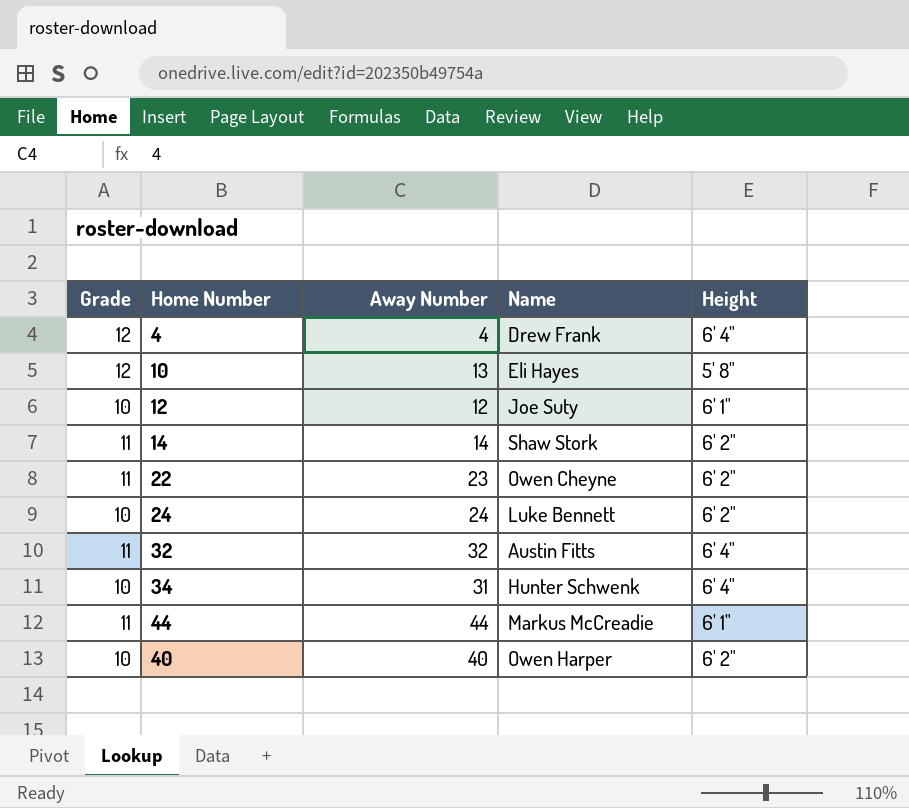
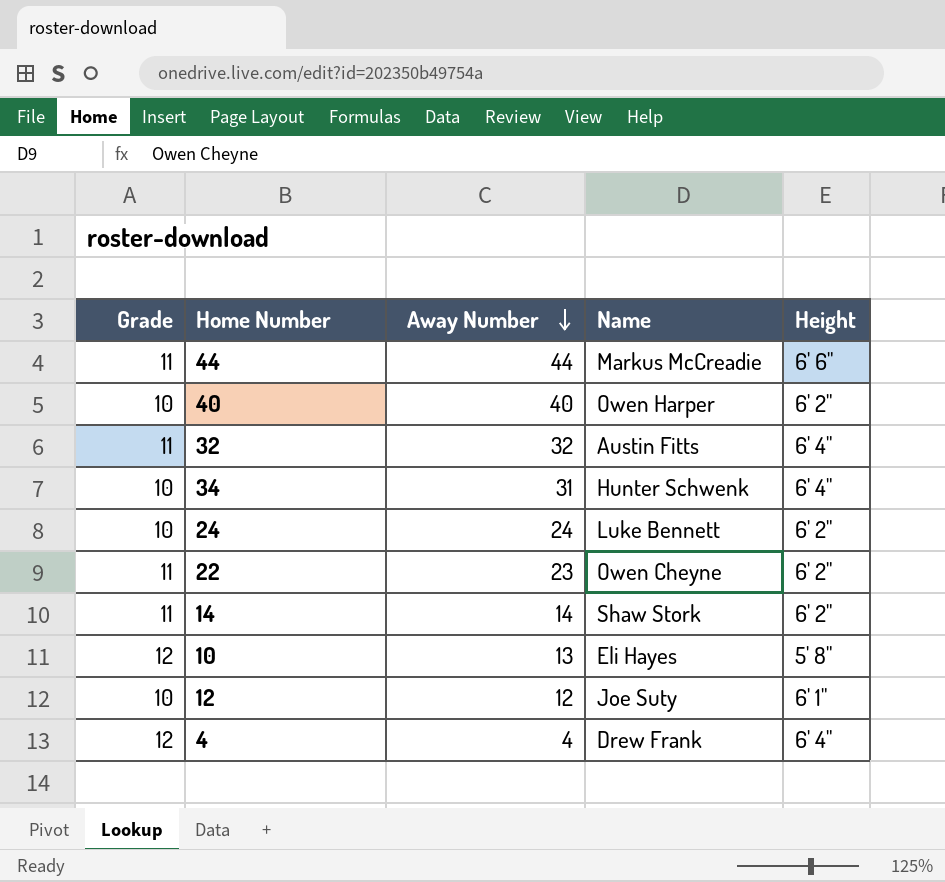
row order: none -> Away Number descending
44 | Height: 6' 1" -> 6' 6"

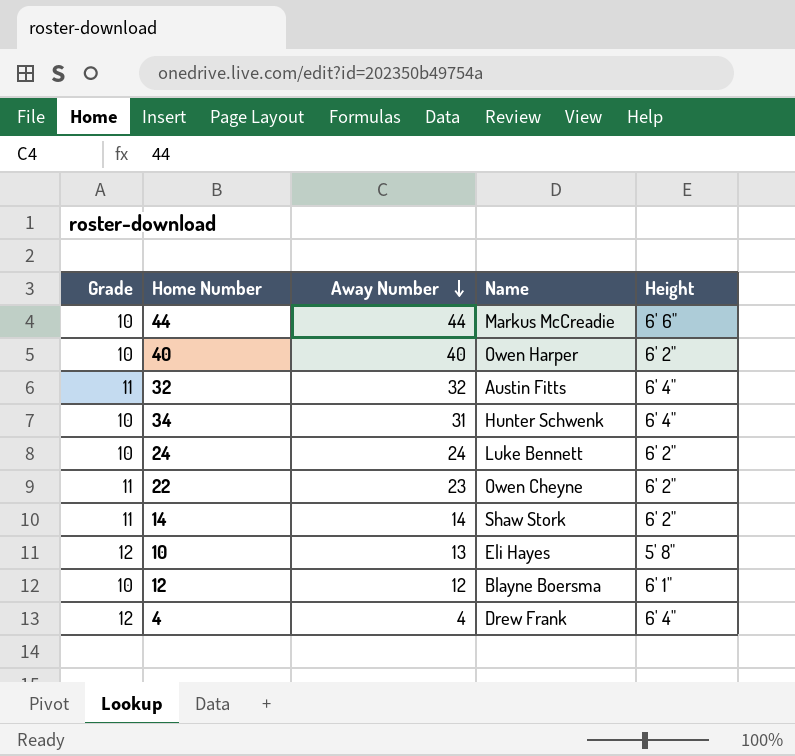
44 | Grade: 11 -> 10
12 | Name: Joe Suty -> Blayne Boersma

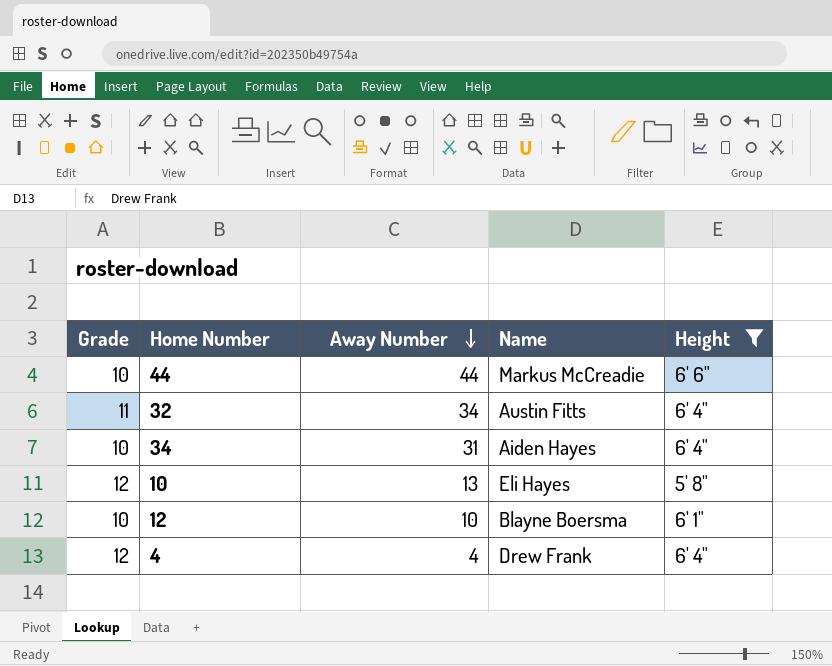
filter: none -> Height != 6' 2"
32 | Away Number: 32 -> 34
34 | Name: Hunter Schwenk -> Aiden Hayes
12 | Away Number: 12 -> 10

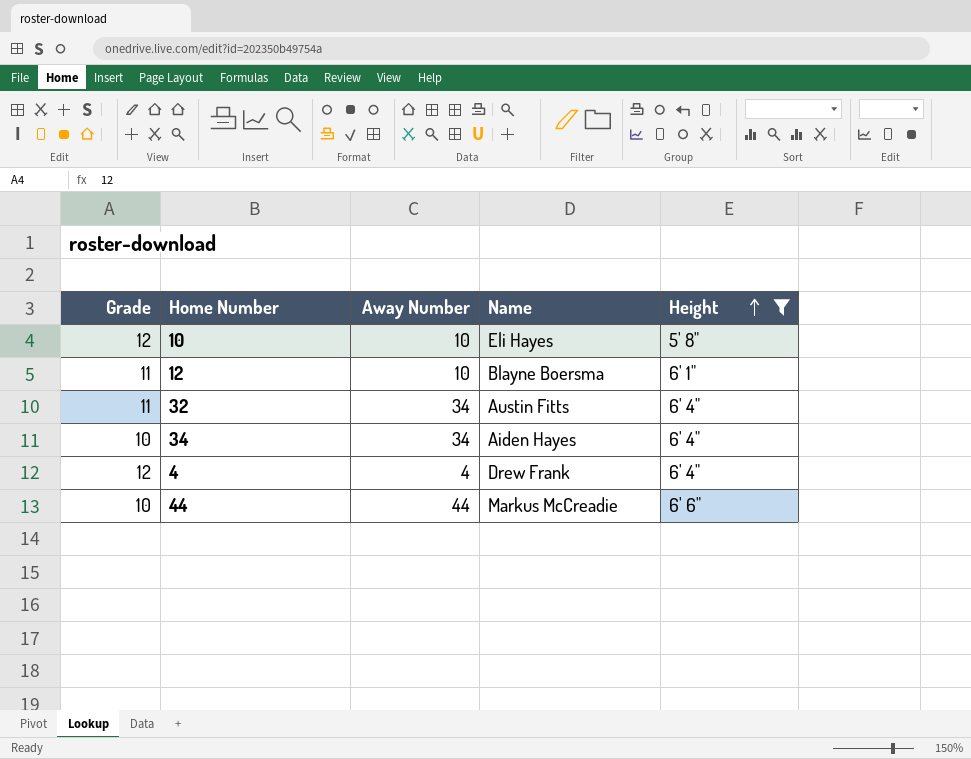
row order: Away Number descending -> Height ascending
10 | Away Number: 13 -> 10
12 | Grade: 10 -> 11
34 | Away Number: 31 -> 34

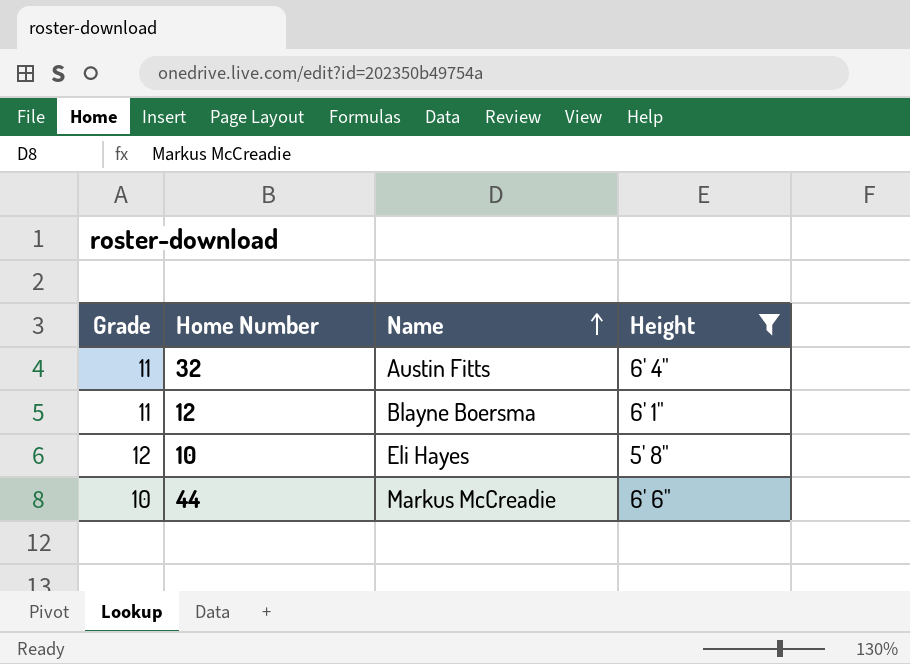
row order: Height ascending -> Name ascending
column Away Number | position: 3 -> none
row 34: 10 | 34 | Aiden Hayes | 6' 4" -> none
row 4: 12 | 4 | Drew Frank | 6' 4" -> none

